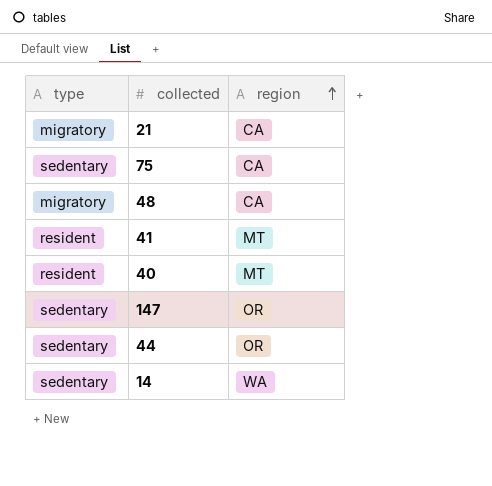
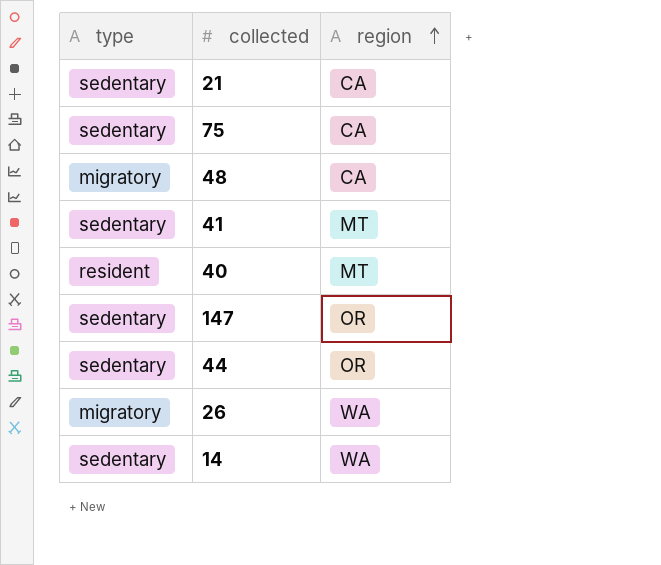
21 | type: migratory -> sedentary
41 | type: resident -> sedentary
row 26: none -> migratory | WA

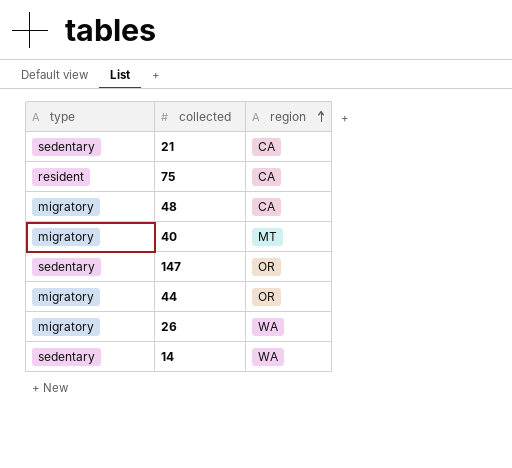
row 41: sedentary | MT -> none
75 | type: sedentary -> resident
40 | type: resident -> migratory
44 | type: sedentary -> migratory

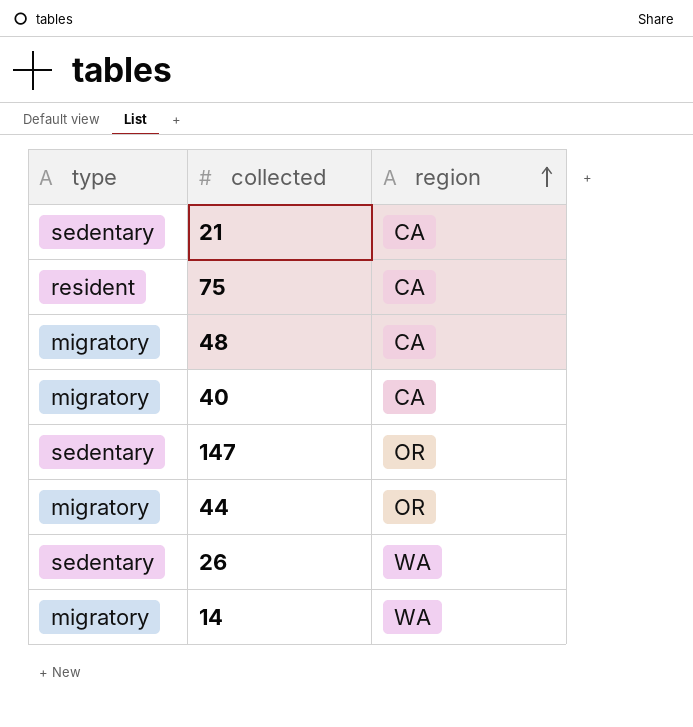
40 | region: MT -> CA
26 | type: migratory -> sedentary
14 | type: sedentary -> migratory

